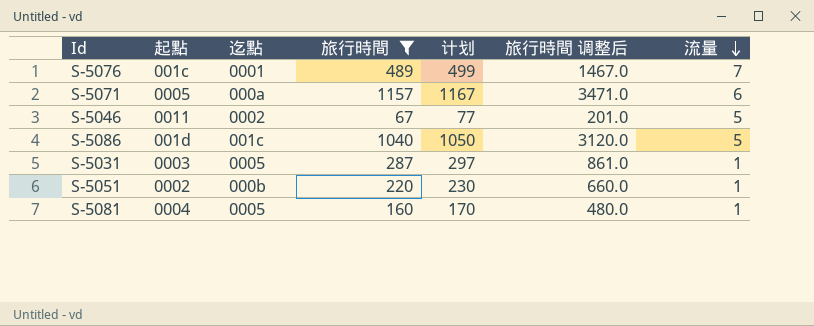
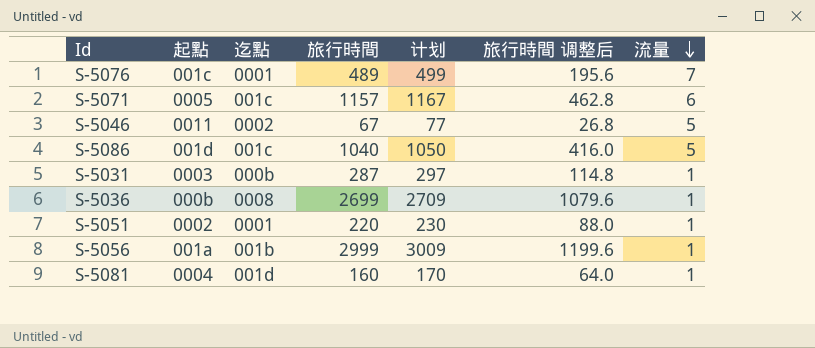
filter: 旅行時間 <= 1157 -> none
column 旅行時間 调整后 | formula: [旅行時間] * 3 -> [旅行時間] * 0.4
S-5071 | 迄點: 000a -> 001c
S-5031 | 迄點: 0005 -> 000b
S-5051 | 迄點: 000b -> 0001
S-5081 | 迄點: 0005 -> 001d

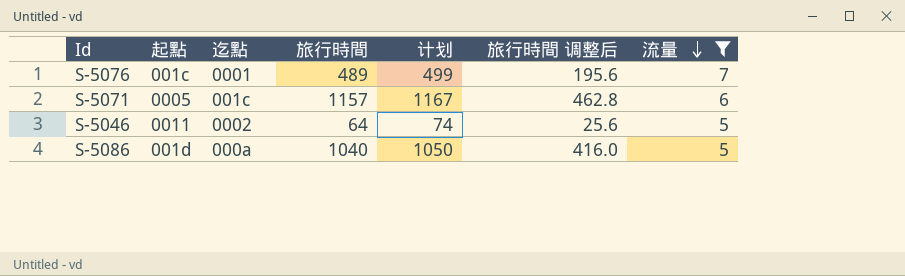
filter: none -> 流量 != 1
S-5046 | 旅行時間: 67 -> 64
S-5046 | 计划: 77 -> 74
S-5046 | 旅行時間 调整后: 26.8 -> 25.6
S-5086 | 迄點: 001c -> 000a

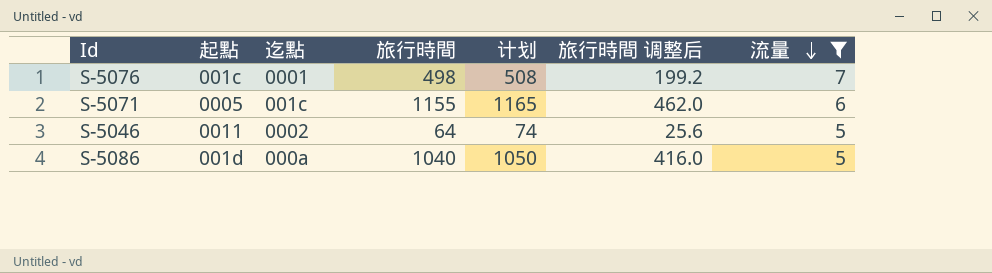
S-5076 | 旅行時間: 489 -> 498
S-5076 | 计划: 499 -> 508
S-5076 | 旅行時間 调整后: 195.6 -> 199.2
S-5071 | 旅行時間: 1157 -> 1155
S-5071 | 计划: 1167 -> 1165
S-5071 | 旅行時間 调整后: 462.8 -> 462.0

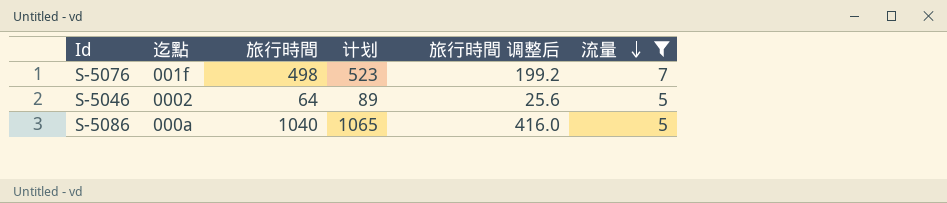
column 起點 | position: 2 -> none
column 计划 | formula: [旅行時間] + 10 -> [旅行時間] + 25
row S-5071: 0005 | 001c | 1155 | 1165 | 462.0 | 6 -> none
S-5076 | 迄點: 0001 -> 001f

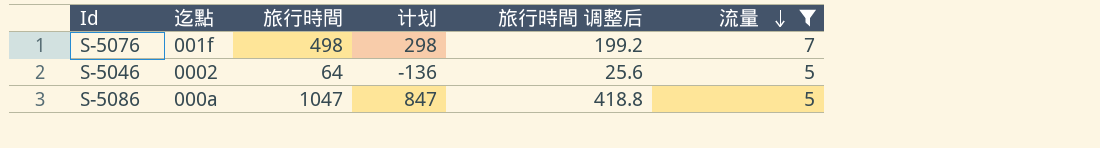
column 计划 | formula: [旅行時間] + 25 -> [旅行時間] - 200
S-5086 | 旅行時間: 1040 -> 1047
S-5086 | 旅行時間 调整后: 416.0 -> 418.8

